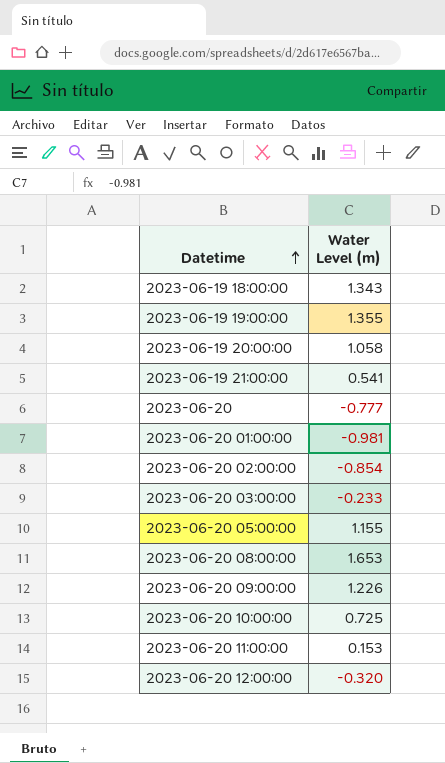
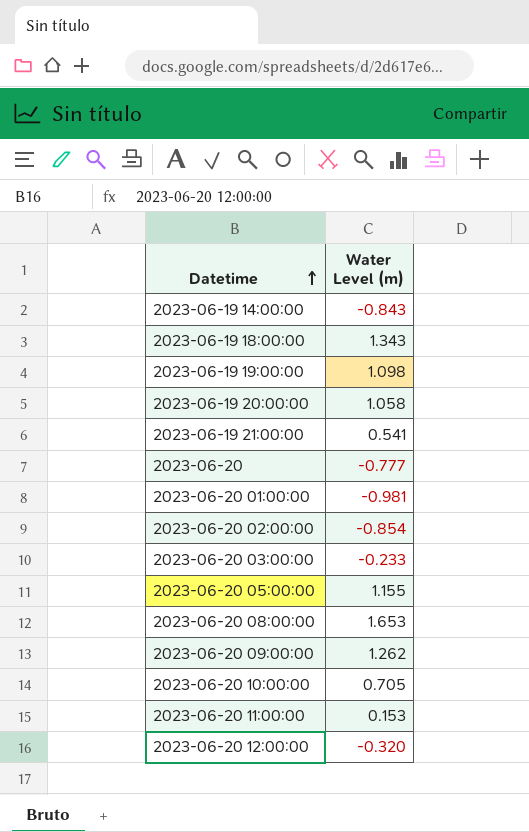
row 2023-06-19 14:00:00: none -> -0.843
2023-06-19 19:00:00 | Water Level (m): 1.355 -> 1.098
2023-06-20 09:00:00 | Water Level (m): 1.226 -> 1.262
2023-06-20 10:00:00 | Water Level (m): 0.725 -> 0.705

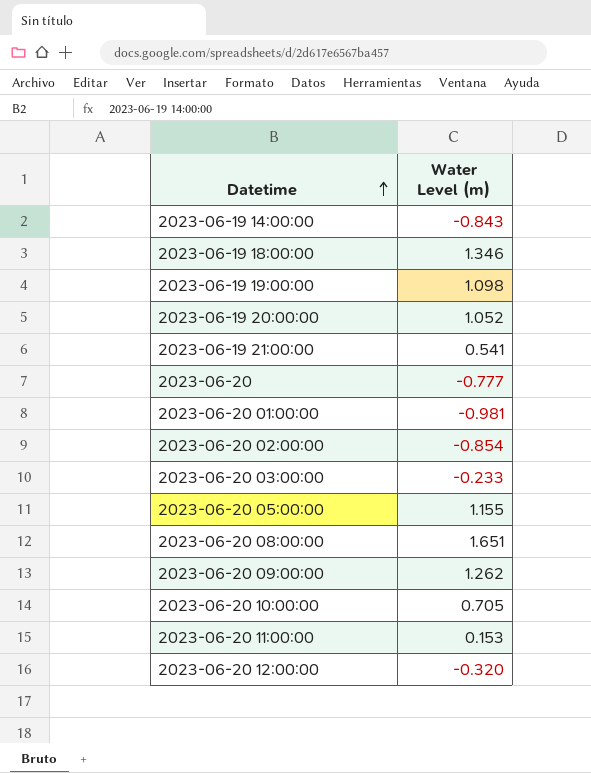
2023-06-19 18:00:00 | Water Level (m): 1.343 -> 1.346
2023-06-19 20:00:00 | Water Level (m): 1.058 -> 1.052
2023-06-20 08:00:00 | Water Level (m): 1.653 -> 1.651

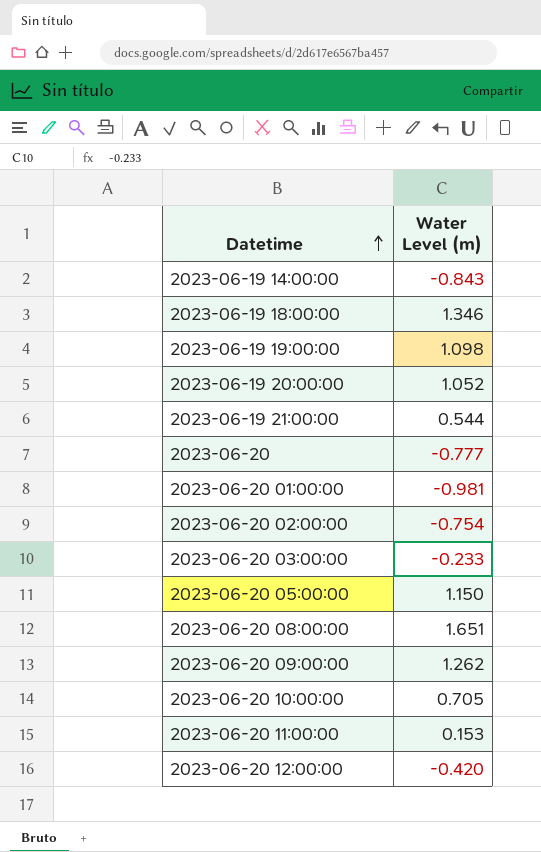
2023-06-19 21:00:00 | Water Level (m): 0.541 -> 0.544
2023-06-20 02:00:00 | Water Level (m): -0.854 -> -0.754
2023-06-20 05:00:00 | Water Level (m): 1.155 -> 1.150
2023-06-20 12:00:00 | Water Level (m): -0.320 -> -0.420

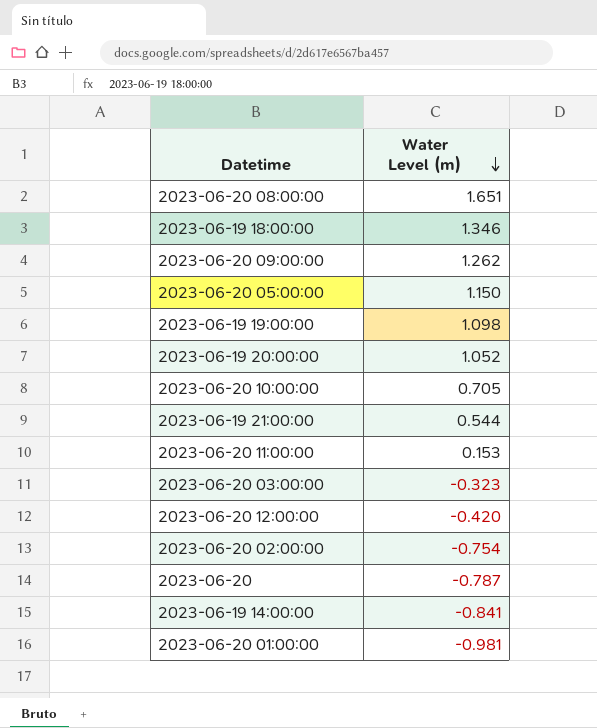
row order: Datetime ascending -> Water Level (m) descending
2023-06-20 03:00:00 | Water Level (m): -0.233 -> -0.323
2023-06-20 | Water Level (m): -0.777 -> -0.787
2023-06-19 14:00:00 | Water Level (m): -0.843 -> -0.841

